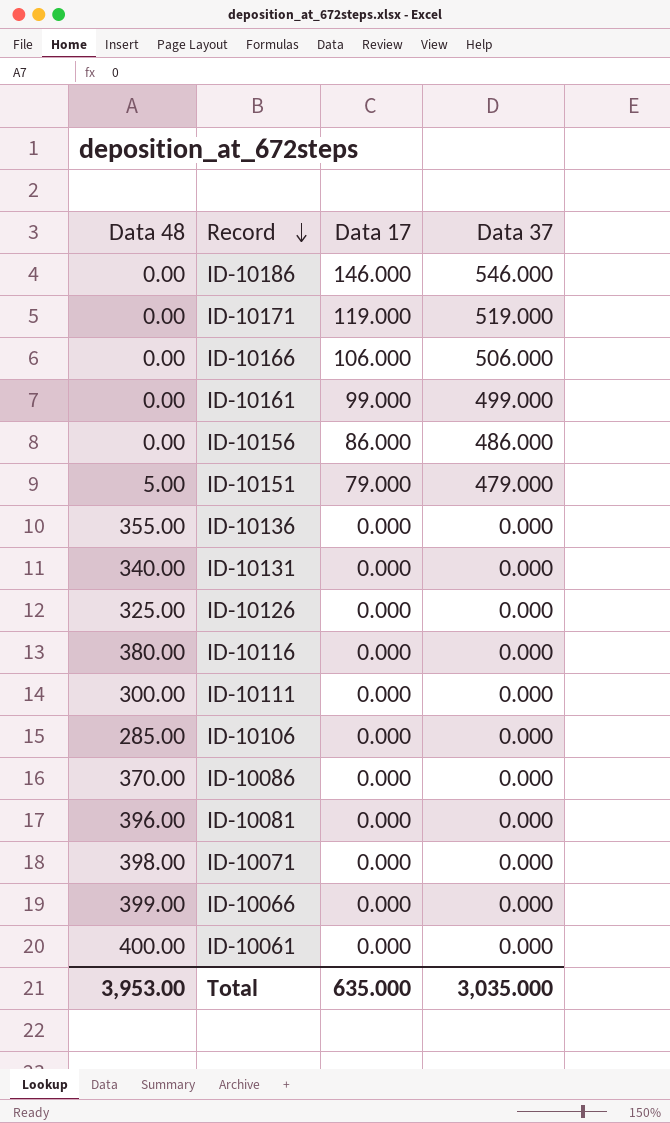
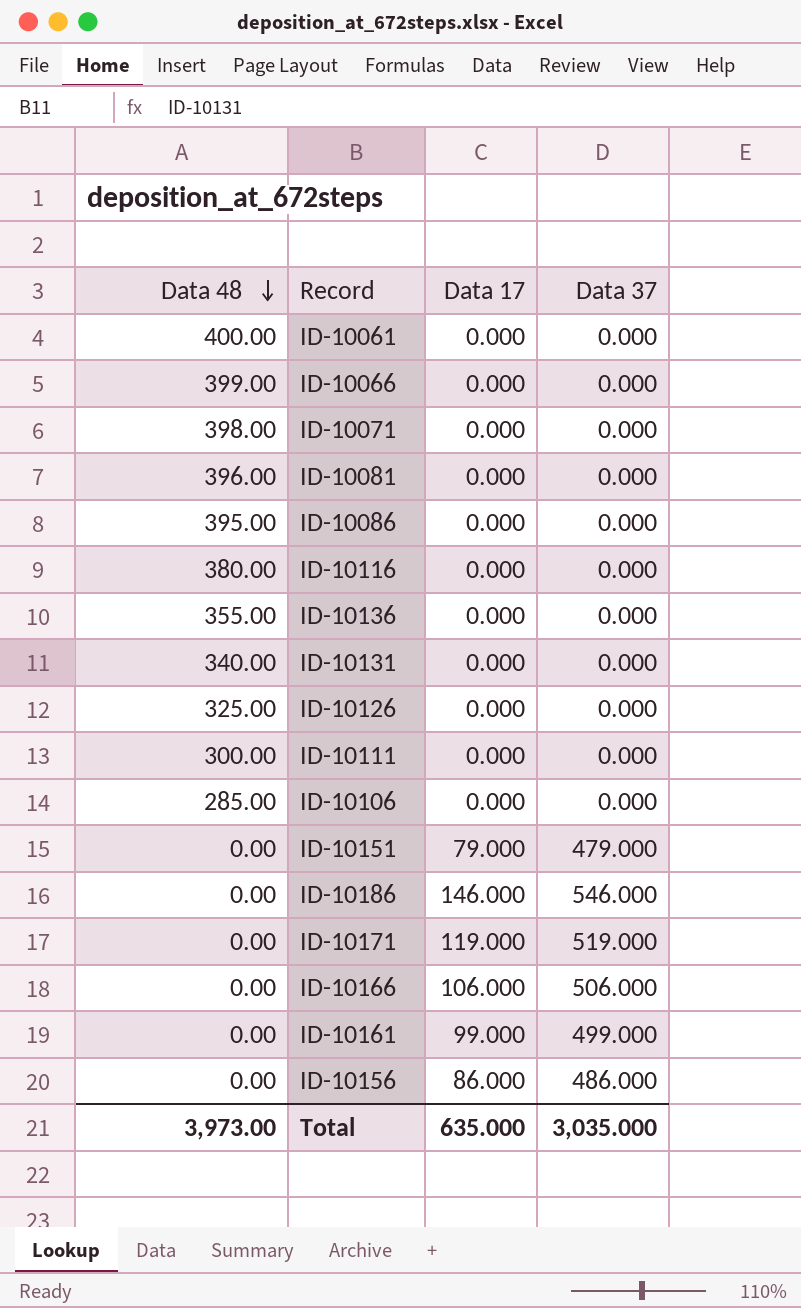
row order: Record descending -> Data 48 descending
ID-10086 | Data 48: 370.00 -> 395.00
ID-10151 | Data 48: 5.00 -> 0.00
Total | Data 48: 3,953.00 -> 3,973.00

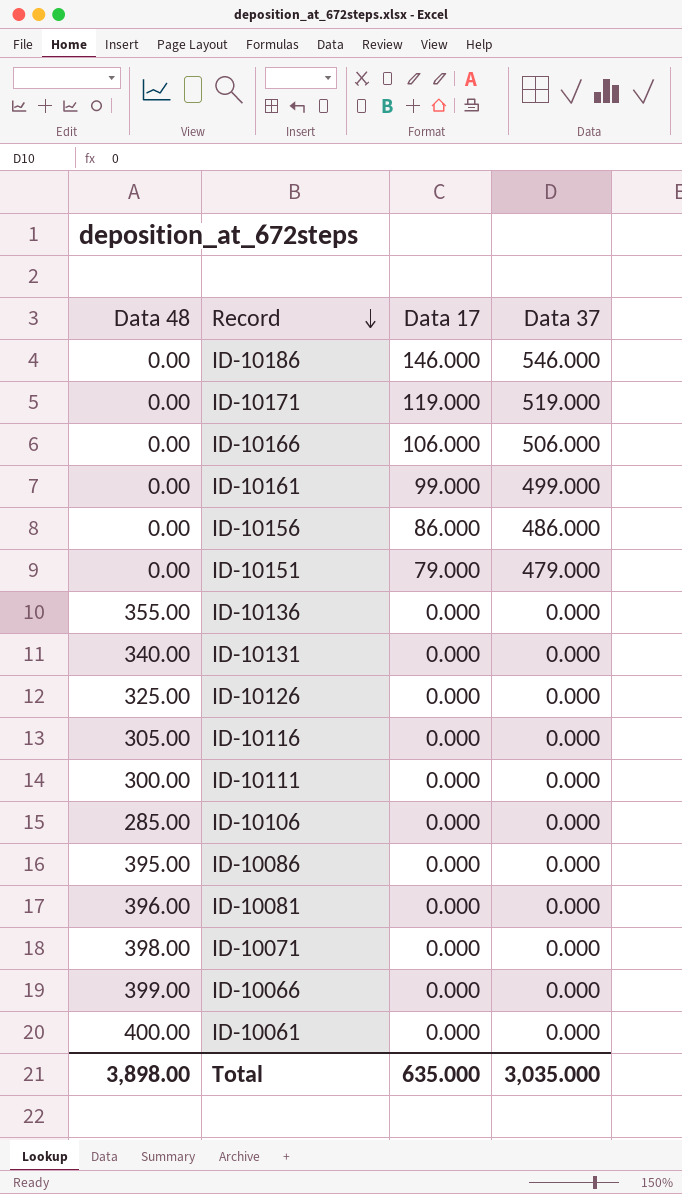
row order: Data 48 descending -> Record descending
ID-10116 | Data 48: 380.00 -> 305.00
Total | Data 48: 3,973.00 -> 3,898.00

